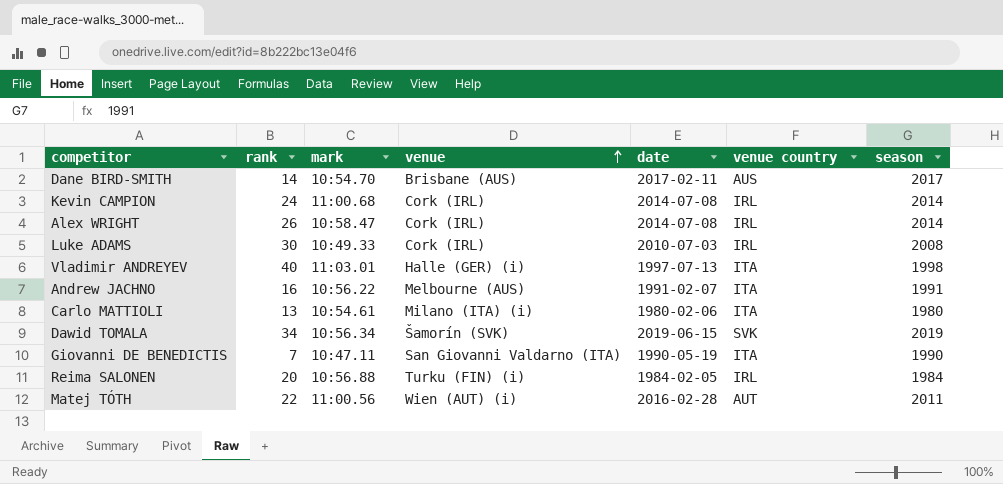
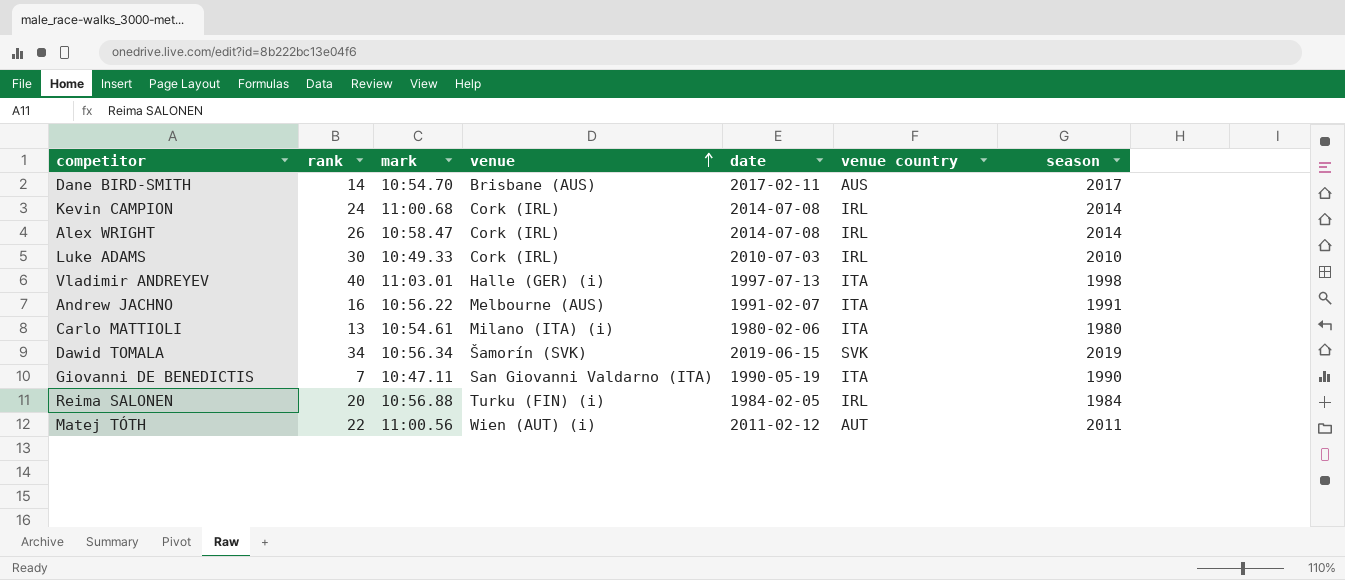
Luke ADAMS | season: 2008 -> 2010
Matej TÓTH | date: 2016-02-28 -> 2011-02-12

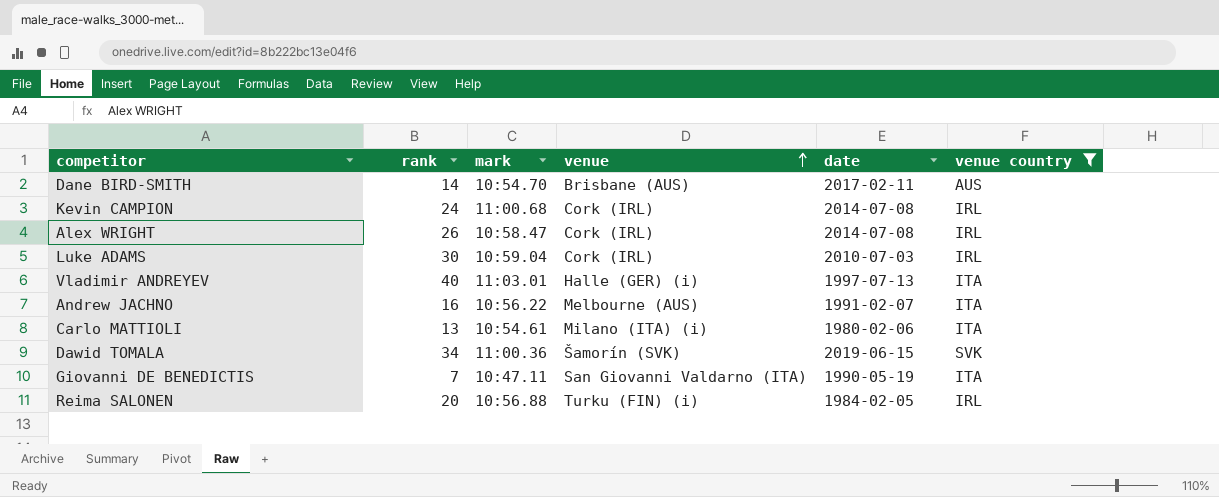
filter: none -> venue country != AUT
column season | position: 7 -> none
Luke ADAMS | mark: 10:49.33 -> 10:59.04
Dawid TOMALA | mark: 10:56.34 -> 11:00.36

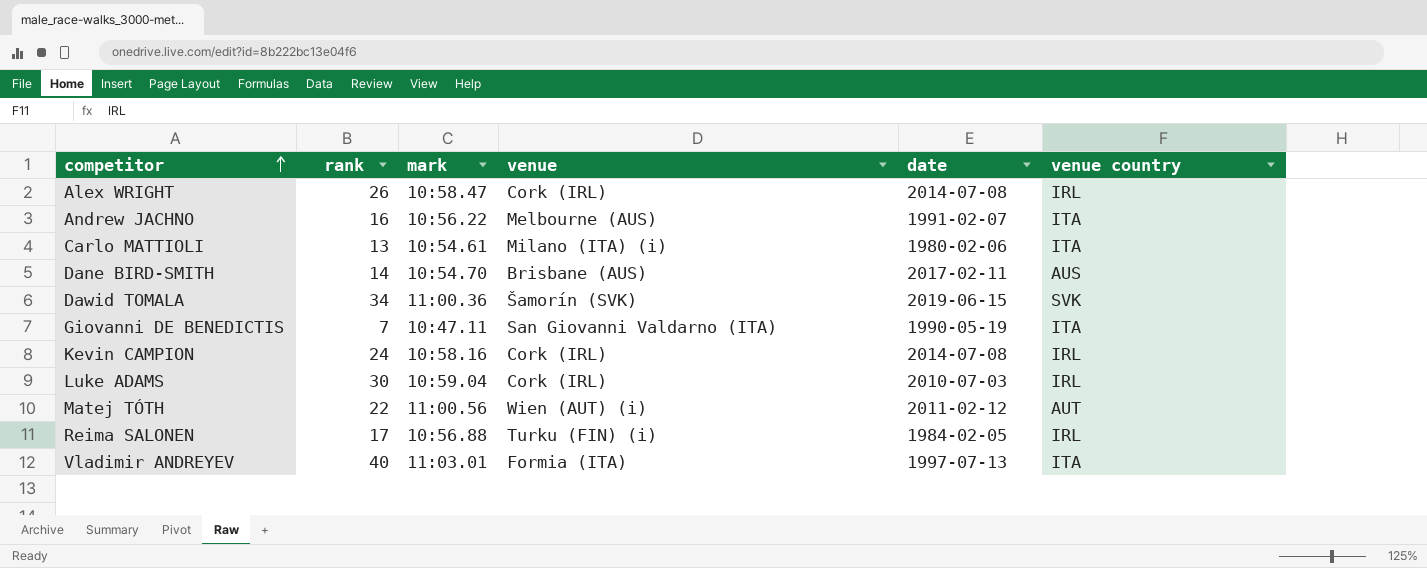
filter: venue country != AUT -> none
row order: venue ascending -> competitor ascending
Kevin CAMPION | mark: 11:00.68 -> 10:58.16
Reima SALONEN | rank: 20 -> 17
Vladimir ANDREYEV | venue: Halle (GER) (i) -> Formia (ITA)

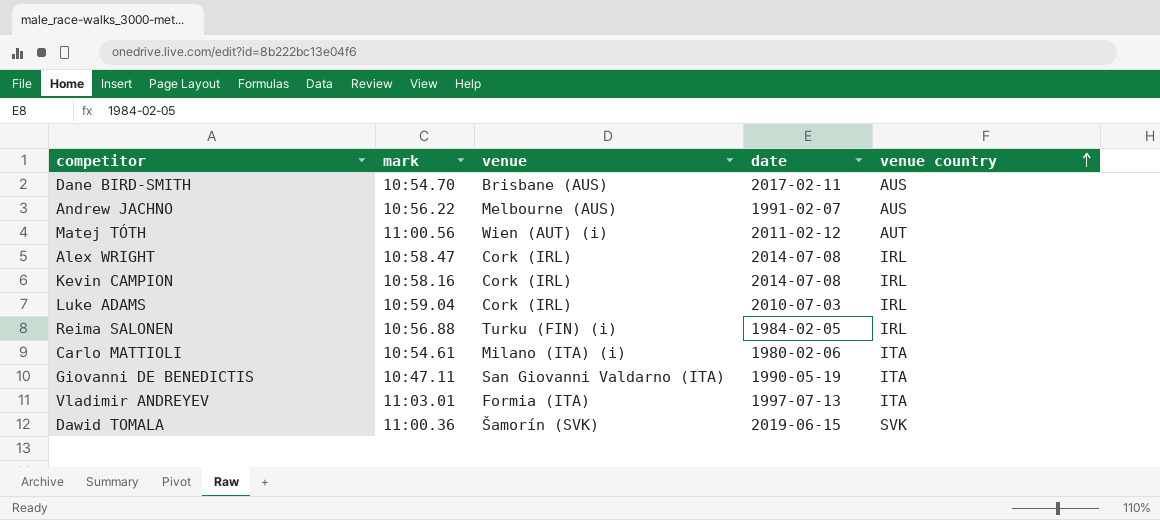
row order: competitor ascending -> venue country ascending
column rank | position: 2 -> none
Andrew JACHNO | venue country: ITA -> AUS

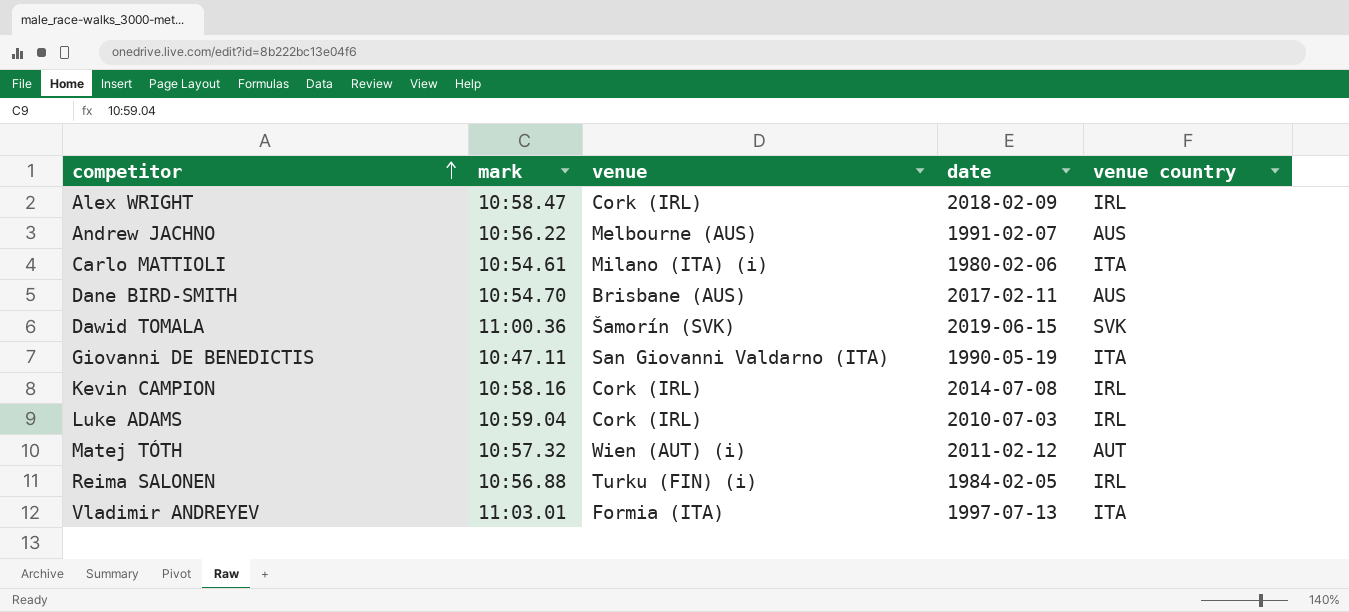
row order: venue country ascending -> competitor ascending
Alex WRIGHT | date: 2014-07-08 -> 2018-02-09
Matej TÓTH | mark: 11:00.56 -> 10:57.32

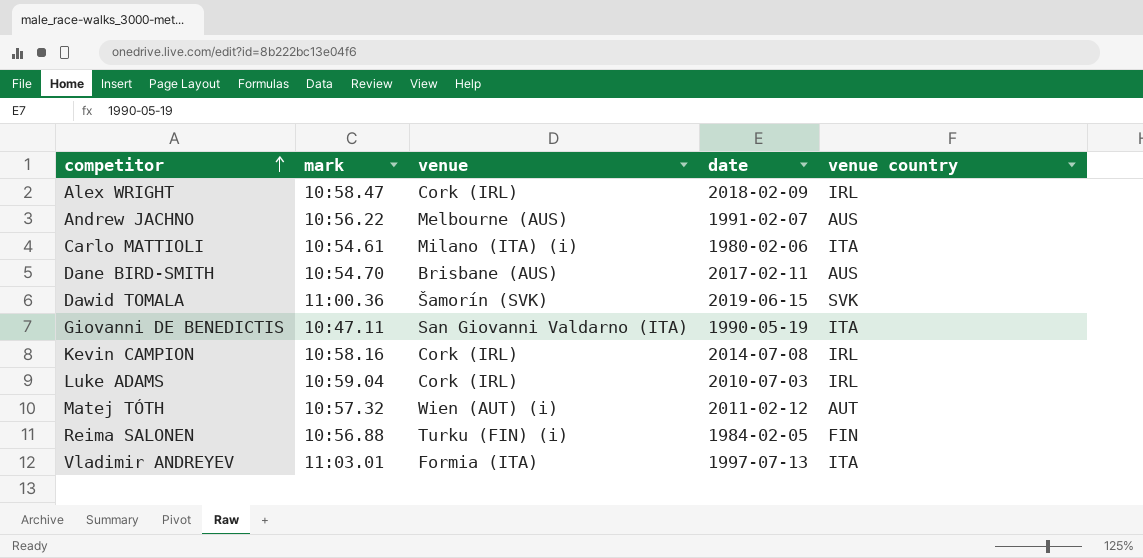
Reima SALONEN | venue country: IRL -> FIN

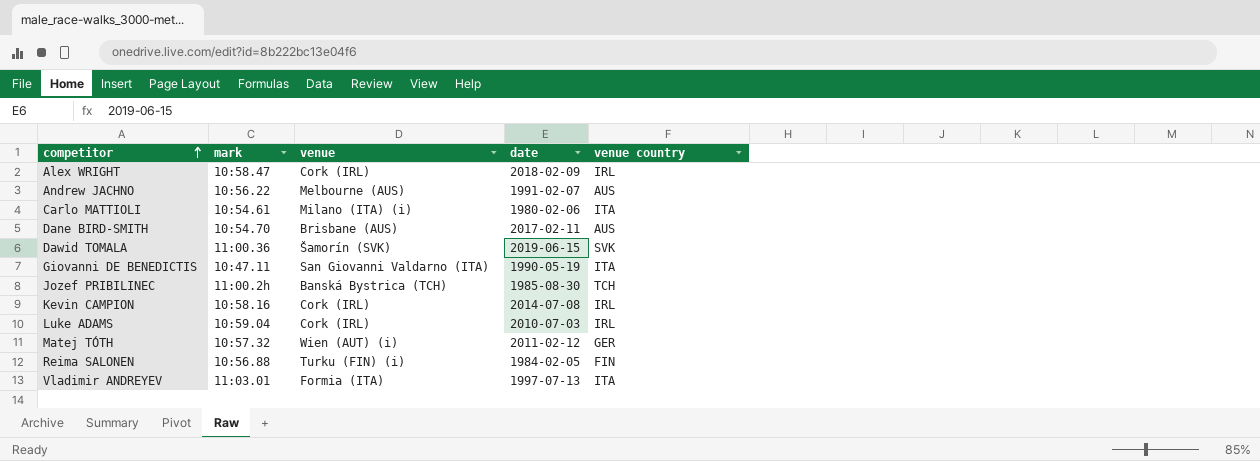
row Jozef PRIBILINEC: none -> 11:00.2h | Banská Bystrica (TCH) | 1985-08-30 | TCH
Matej TÓTH | venue country: AUT -> GER

